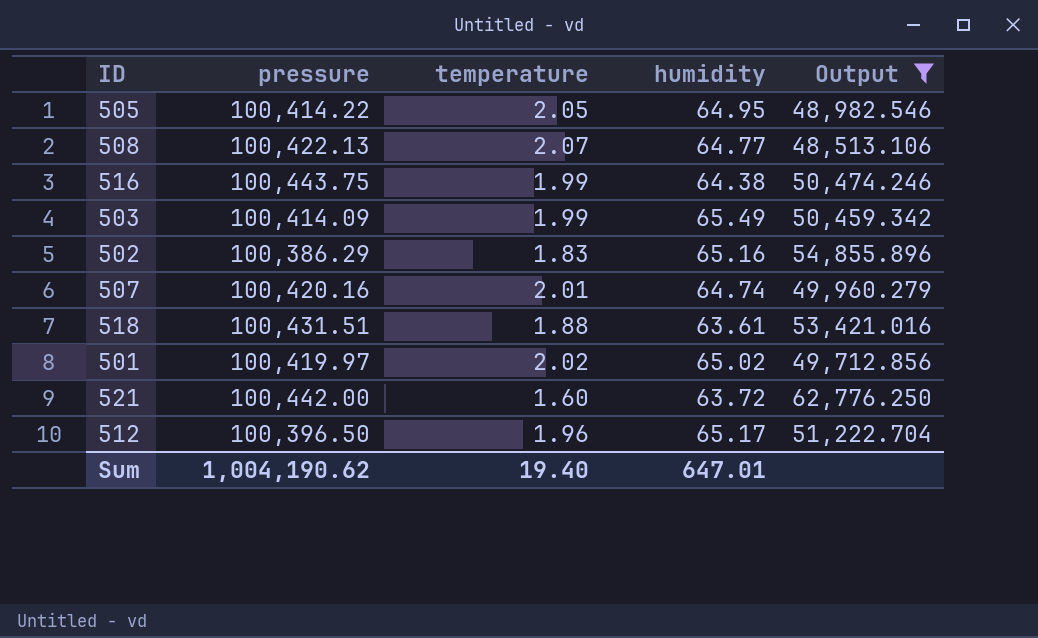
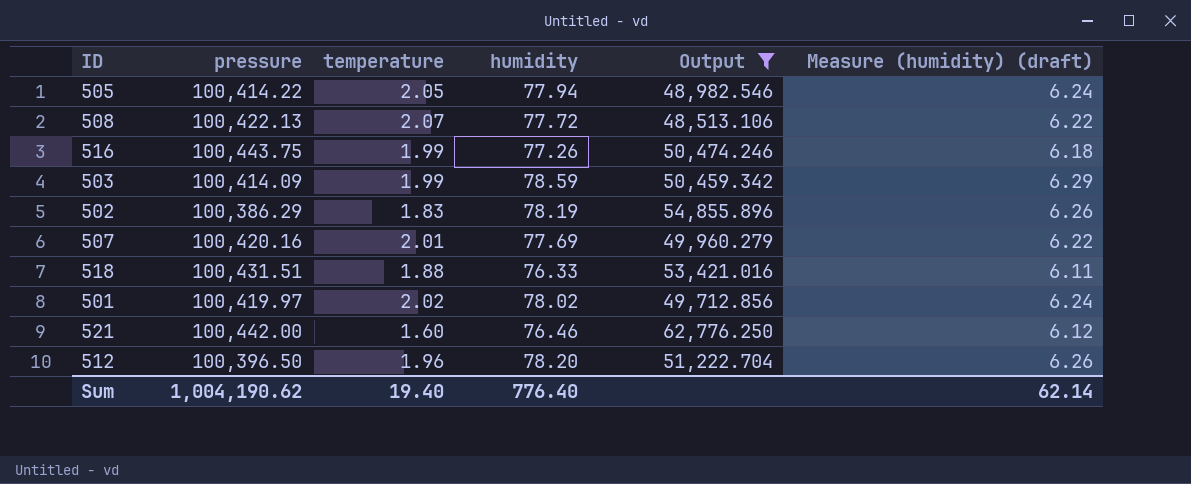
column Measure (humidity) (draft) | formula: none -> [humidity] * 0.08
505 | humidity: 64.95 -> 77.94
508 | humidity: 64.77 -> 77.72
516 | humidity: 64.38 -> 77.26
503 | humidity: 65.49 -> 78.59
502 | humidity: 65.16 -> 78.19
507 | humidity: 64.74 -> 77.69
518 | humidity: 63.61 -> 76.33
501 | humidity: 65.02 -> 78.02
521 | humidity: 63.72 -> 76.46
512 | humidity: 65.17 -> 78.20
Sum | humidity: 647.01 -> 776.40

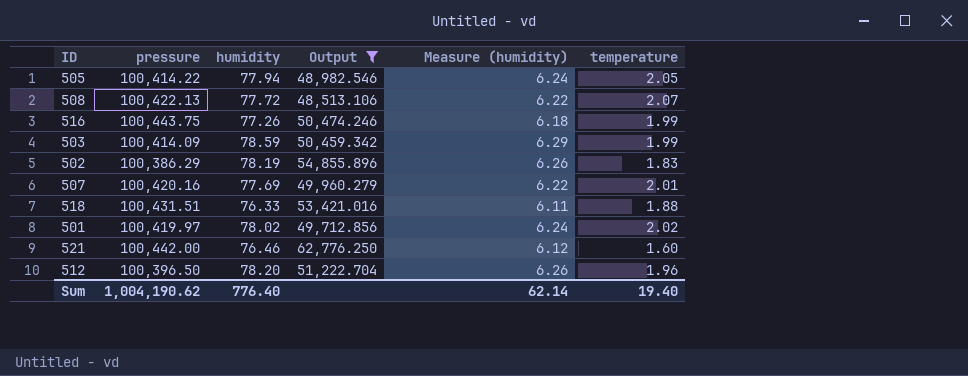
column name: Measure (humidity) (draft) -> Measure (humidity)
column temperature | position: 3 -> 6

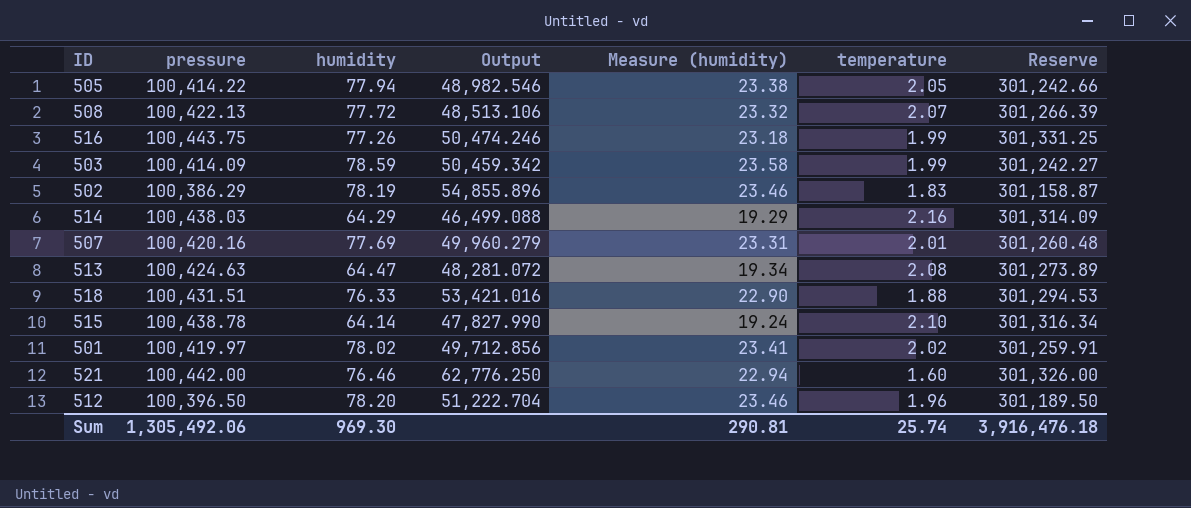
filter: Output >= 48,513.106 -> none
column Measure (humidity) | formula: [humidity] * 0.08 -> [humidity] * 0.3
column Reserve | formula: none -> [pressure] * 3
Sum | pressure: 1,004,190.62 -> 1,305,492.06
Sum | humidity: 776.40 -> 969.30
Sum | Measure (humidity): 62.14 -> 290.81
Sum | temperature: 19.40 -> 25.74

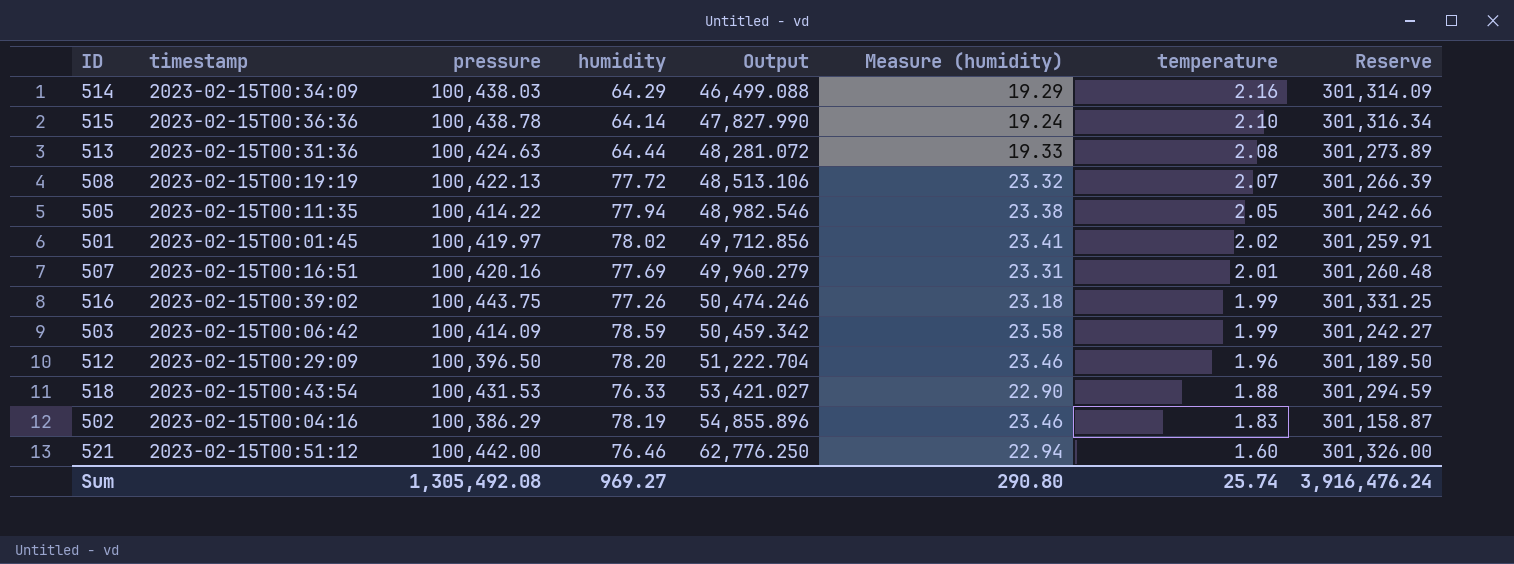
row order: none -> temperature descending
column timestamp | position: none -> 2
513 | humidity: 64.47 -> 64.44
513 | Measure (humidity): 19.34 -> 19.33
518 | pressure: 100,431.51 -> 100,431.53
518 | Output: 53,421.016 -> 53,421.027
518 | Reserve: 301,294.53 -> 301,294.59
Sum | pressure: 1,305,492.06 -> 1,305,492.08
Sum | humidity: 969.30 -> 969.27
Sum | Measure (humidity): 290.81 -> 290.80
Sum | Reserve: 3,916,476.18 -> 3,916,476.24

